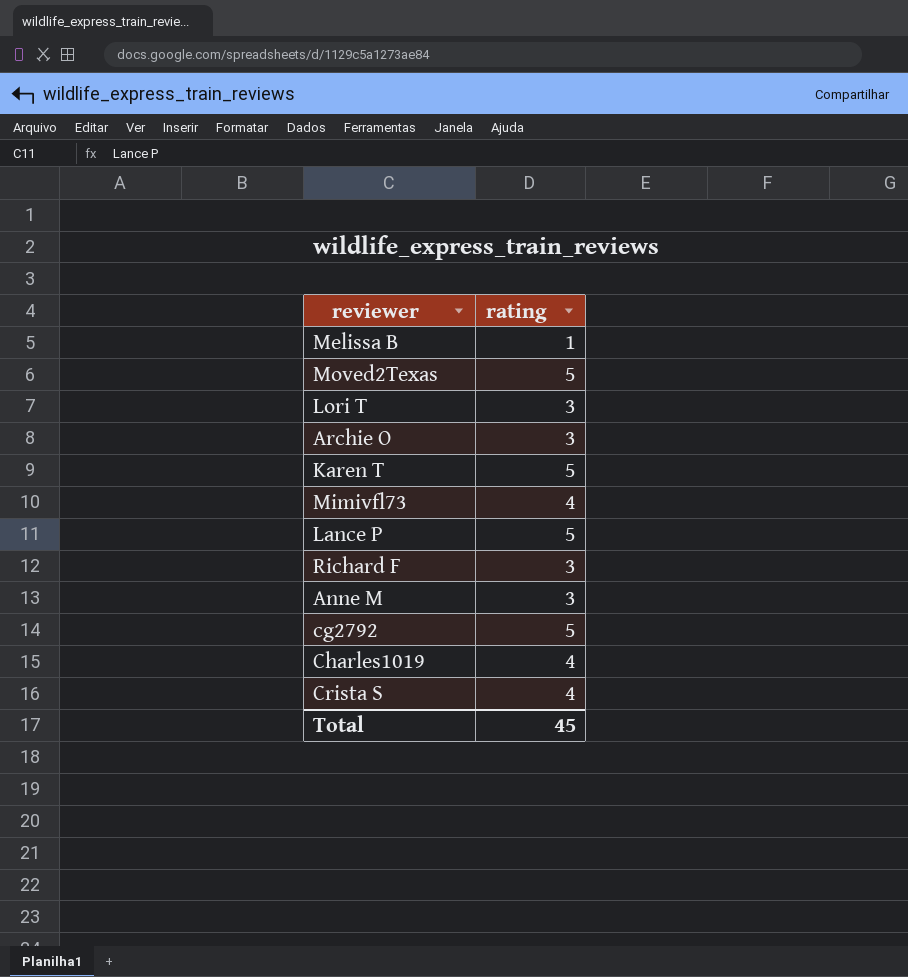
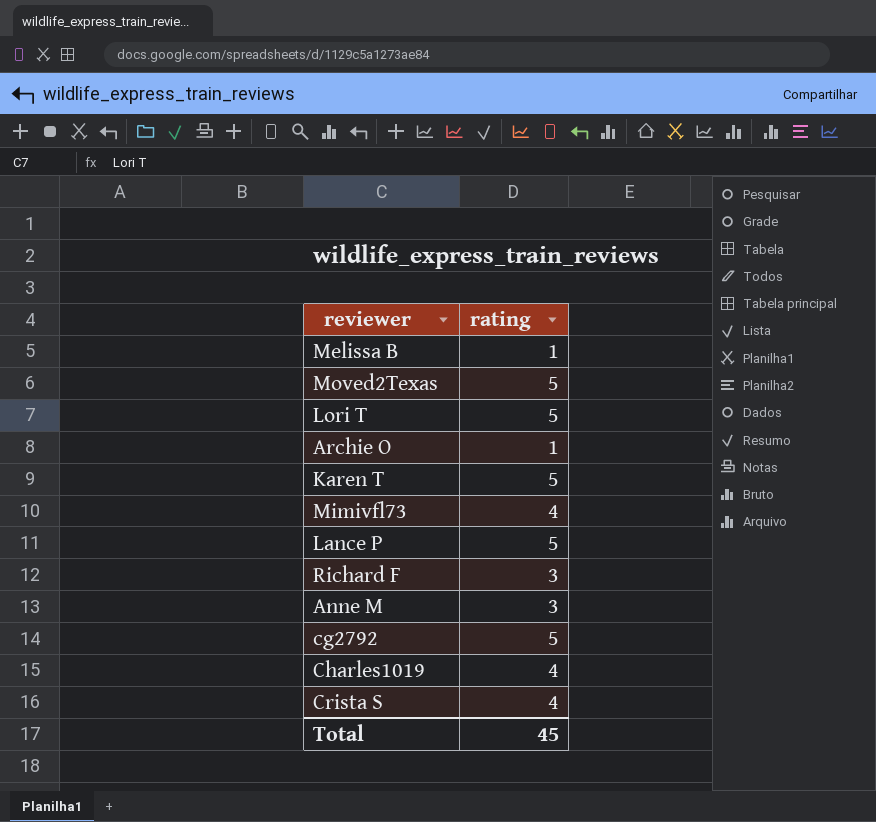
Lori T | rating: 3 -> 5
Archie O | rating: 3 -> 1

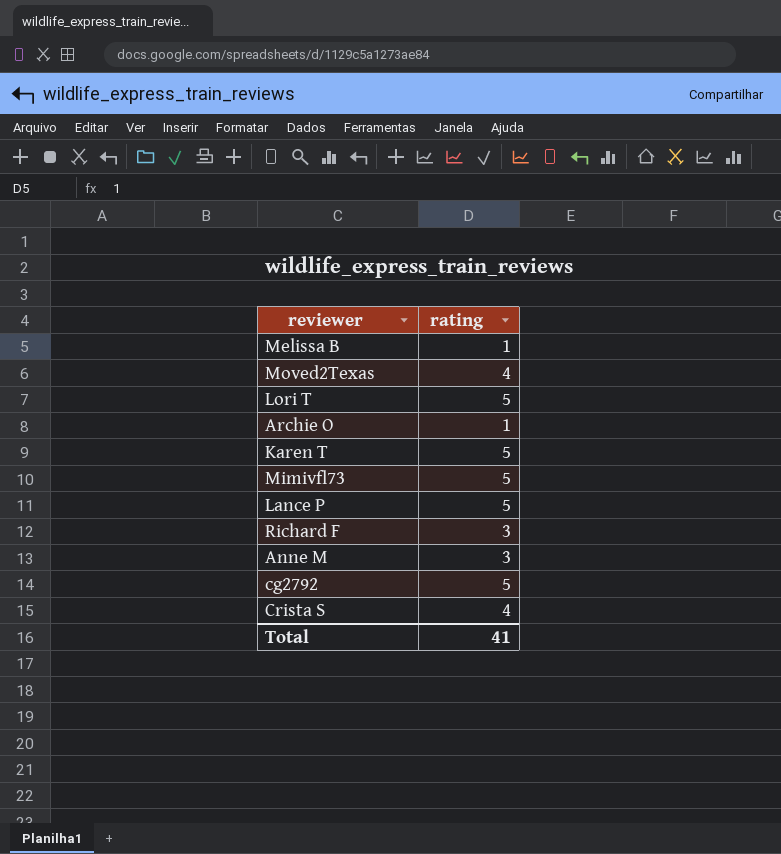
row Charles1019: 4 -> none
Moved2Texas | rating: 5 -> 4
Mimivfl73 | rating: 4 -> 5
Total | rating: 45 -> 41

